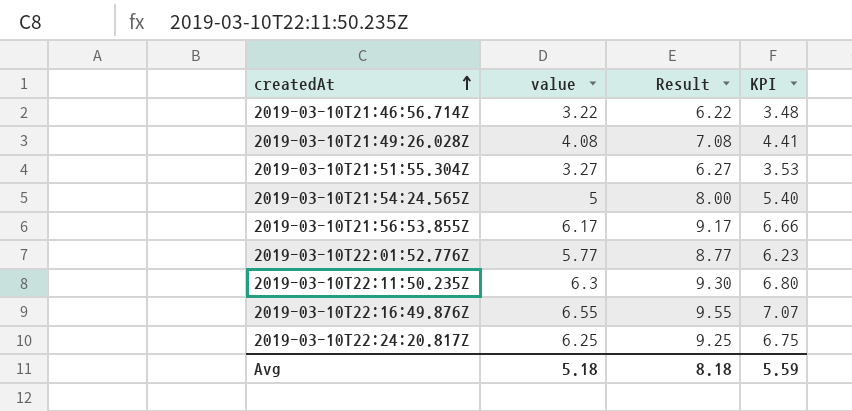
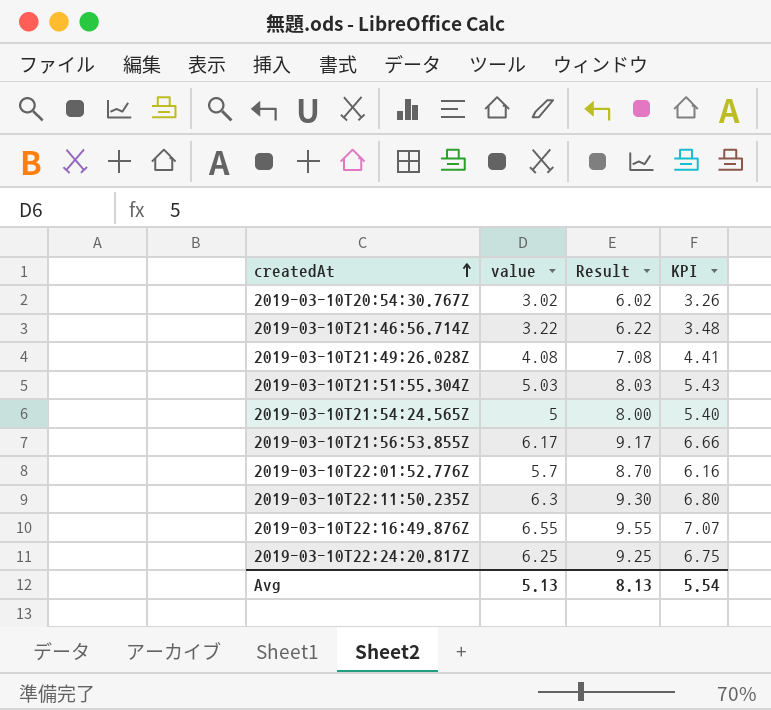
row 2019-03-10T20:54:30.767Z: none -> 3.02 | 6.02 | 3.26
2019-03-10T21:51:55.304Z | value: 3.27 -> 5.03
2019-03-10T21:51:55.304Z | Result: 6.27 -> 8.03
2019-03-10T21:51:55.304Z | KPI: 3.53 -> 5.43
2019-03-10T22:01:52.776Z | value: 5.77 -> 5.7
2019-03-10T22:01:52.776Z | Result: 8.77 -> 8.70
2019-03-10T22:01:52.776Z | KPI: 6.23 -> 6.16
Avg | value: 5.18 -> 5.13
Avg | Result: 8.18 -> 8.13
Avg | KPI: 5.59 -> 5.54

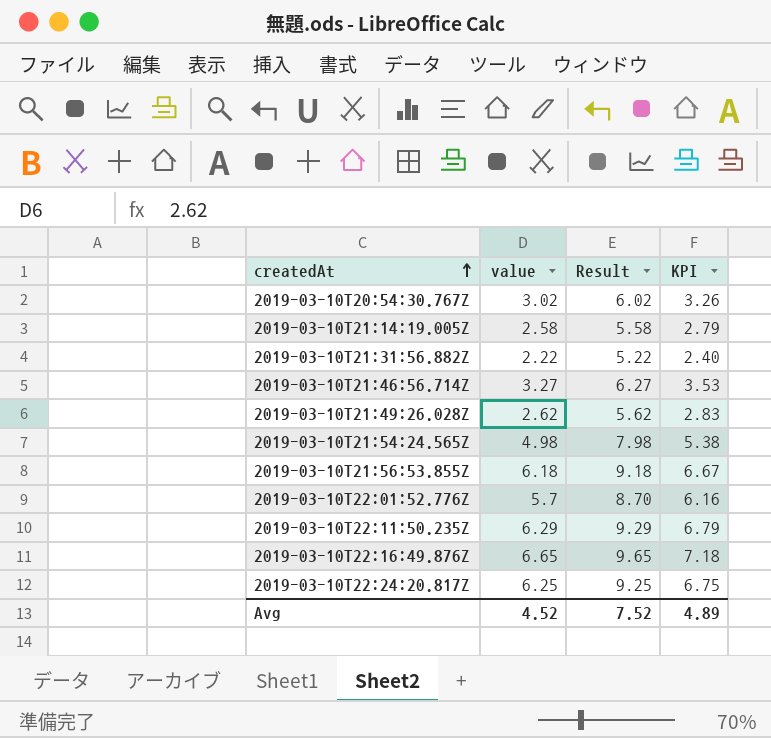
row 2019-03-10T21:51:55.304Z: 5.03 | 8.03 | 5.43 -> none
row 2019-03-10T21:14:19.005Z: none -> 2.58 | 5.58 | 2.79
row 2019-03-10T21:31:56.882Z: none -> 2.22 | 5.22 | 2.40
2019-03-10T21:46:56.714Z | value: 3.22 -> 3.27
2019-03-10T21:46:56.714Z | Result: 6.22 -> 6.27
2019-03-10T21:46:56.714Z | KPI: 3.48 -> 3.53
2019-03-10T21:49:26.028Z | value: 4.08 -> 2.62
2019-03-10T21:49:26.028Z | Result: 7.08 -> 5.62
2019-03-10T21:49:26.028Z | KPI: 4.41 -> 2.83
2019-03-10T21:54:24.565Z | value: 5 -> 4.98
2019-03-10T21:54:24.565Z | Result: 8.00 -> 7.98
2019-03-10T21:54:24.565Z | KPI: 5.40 -> 5.38
2019-03-10T21:56:53.855Z | value: 6.17 -> 6.18
2019-03-10T21:56:53.855Z | Result: 9.17 -> 9.18
2019-03-10T21:56:53.855Z | KPI: 6.66 -> 6.67
2019-03-10T22:11:50.235Z | value: 6.3 -> 6.29
2019-03-10T22:11:50.235Z | Result: 9.30 -> 9.29
2019-03-10T22:11:50.235Z | KPI: 6.80 -> 6.79
2019-03-10T22:16:49.876Z | value: 6.55 -> 6.65
2019-03-10T22:16:49.876Z | Result: 9.55 -> 9.65
2019-03-10T22:16:49.876Z | KPI: 7.07 -> 7.18
Avg | value: 5.13 -> 4.52
Avg | Result: 8.13 -> 7.52
Avg | KPI: 5.54 -> 4.89

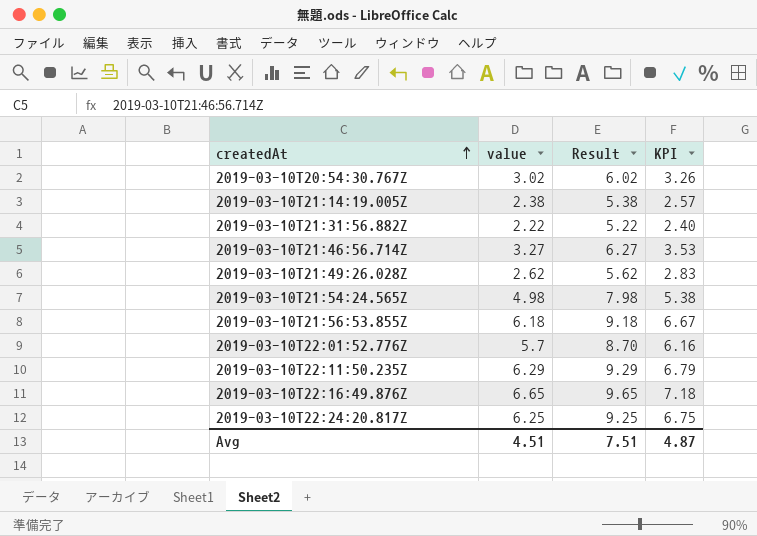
2019-03-10T21:14:19.005Z | value: 2.58 -> 2.38
2019-03-10T21:14:19.005Z | Result: 5.58 -> 5.38
2019-03-10T21:14:19.005Z | KPI: 2.79 -> 2.57
Avg | value: 4.52 -> 4.51
Avg | Result: 7.52 -> 7.51
Avg | KPI: 4.89 -> 4.87

